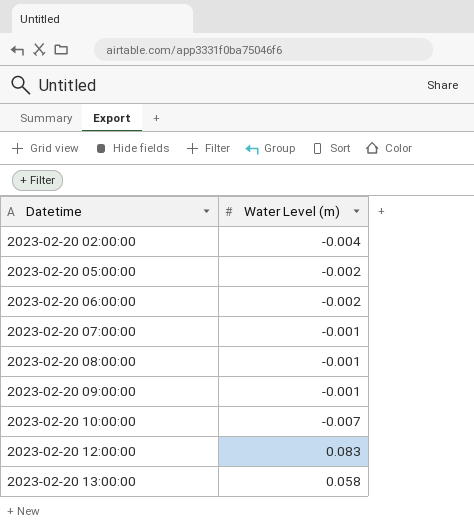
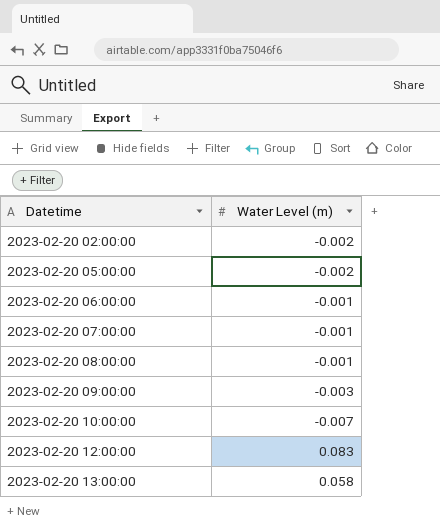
2023-02-20 02:00:00 | Water Level (m): -0.004 -> -0.002
2023-02-20 06:00:00 | Water Level (m): -0.002 -> -0.001
2023-02-20 09:00:00 | Water Level (m): -0.001 -> -0.003

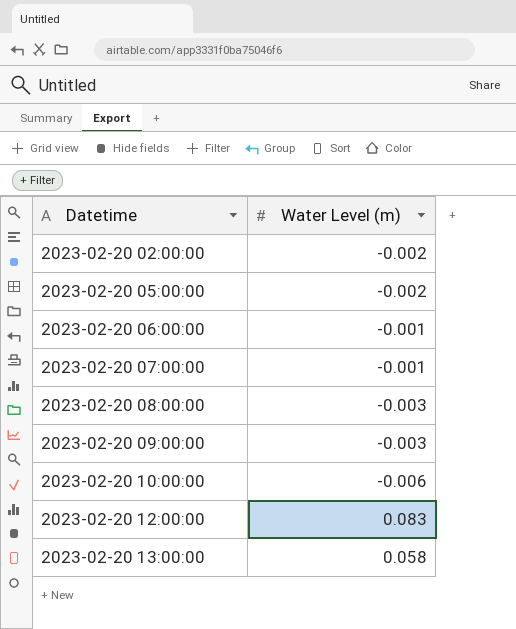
2023-02-20 08:00:00 | Water Level (m): -0.001 -> -0.003
2023-02-20 10:00:00 | Water Level (m): -0.007 -> -0.006

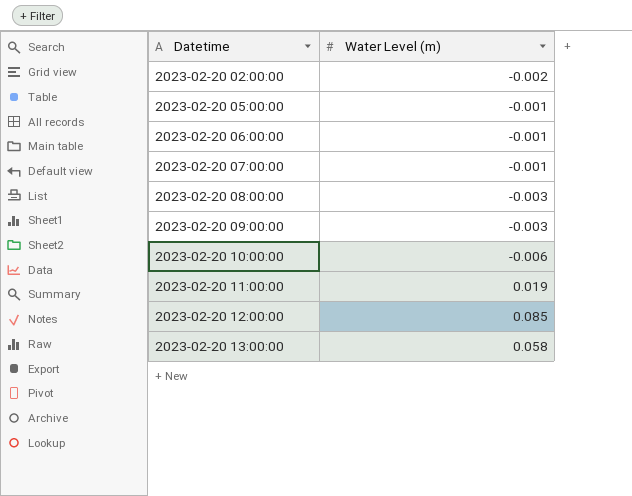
2023-02-20 05:00:00 | Water Level (m): -0.002 -> -0.001
row 2023-02-20 11:00:00: none -> 0.019
2023-02-20 12:00:00 | Water Level (m): 0.083 -> 0.085

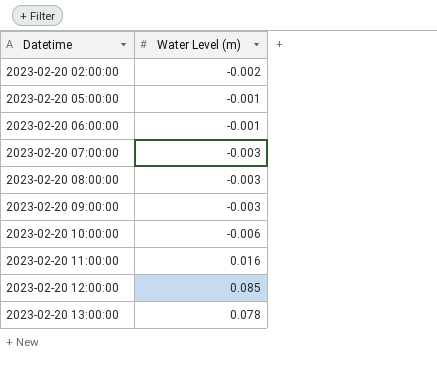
2023-02-20 07:00:00 | Water Level (m): -0.001 -> -0.003
2023-02-20 11:00:00 | Water Level (m): 0.019 -> 0.016
2023-02-20 13:00:00 | Water Level (m): 0.058 -> 0.078

